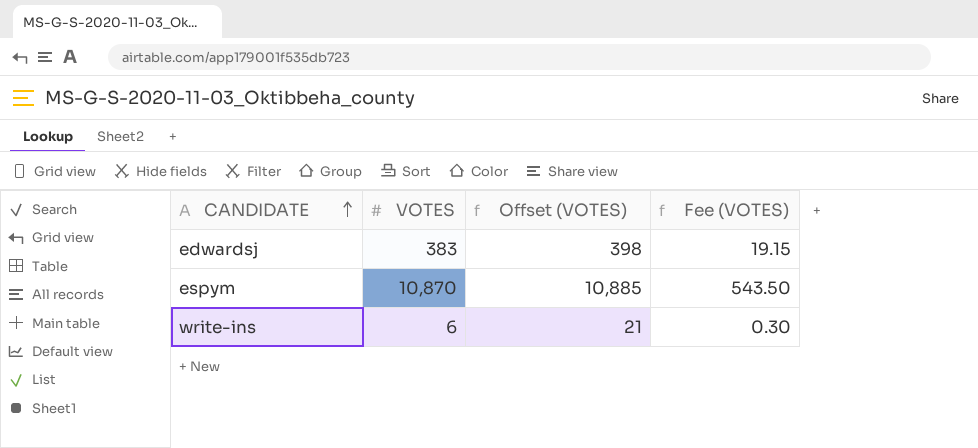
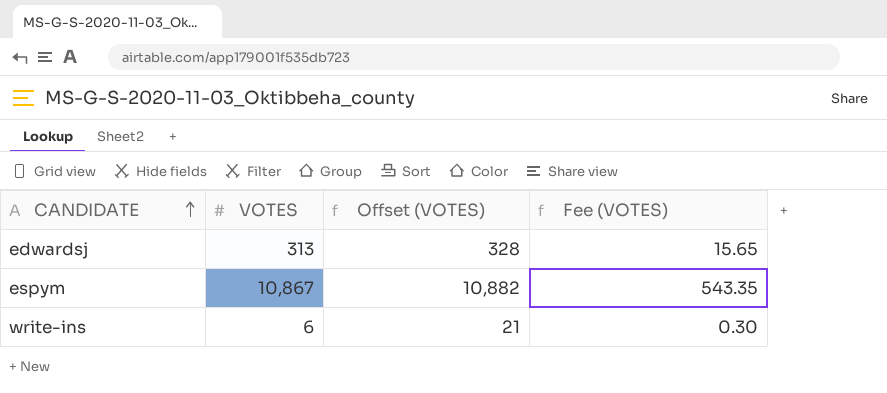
edwardsj | VOTES: 383 -> 313
edwardsj | Offset (VOTES): 398 -> 328
edwardsj | Fee (VOTES): 19.15 -> 15.65
espym | VOTES: 10,870 -> 10,867
espym | Offset (VOTES): 10,885 -> 10,882
espym | Fee (VOTES): 543.50 -> 543.35

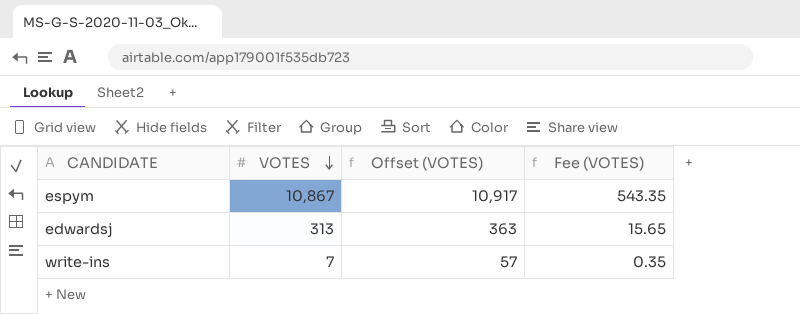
row order: CANDIDATE ascending -> VOTES descending
column Offset (VOTES) | formula: [VOTES] + 15 -> [VOTES] + 50
write-ins | VOTES: 6 -> 7
write-ins | Fee (VOTES): 0.30 -> 0.35

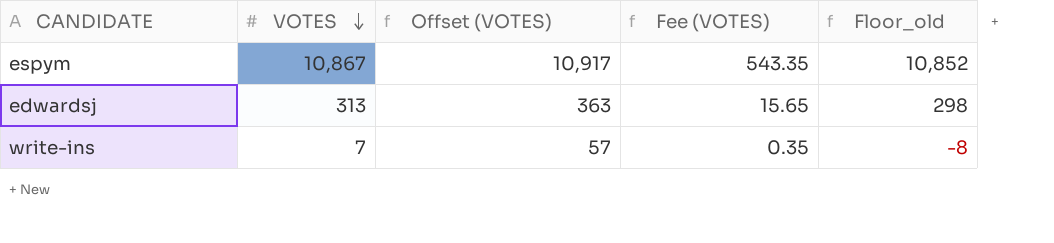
column Floor_old | formula: none -> [VOTES] - 15

